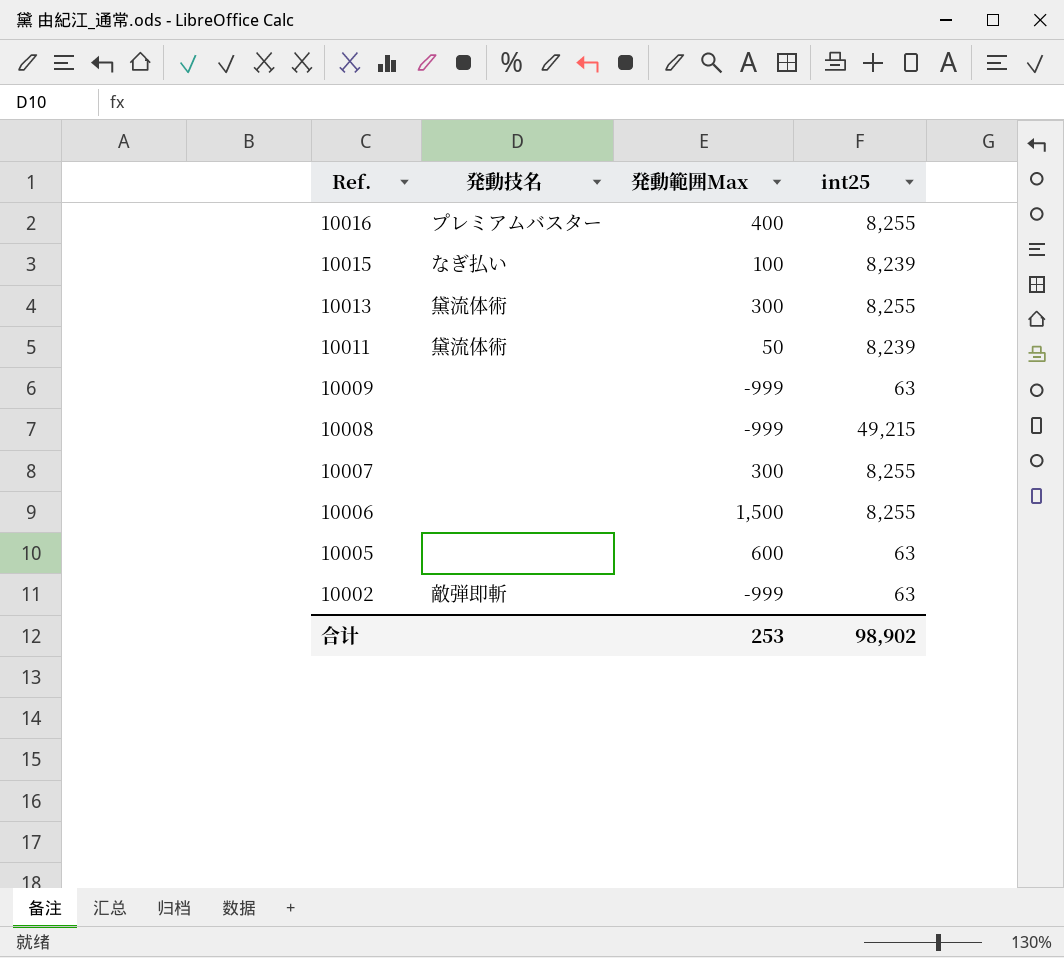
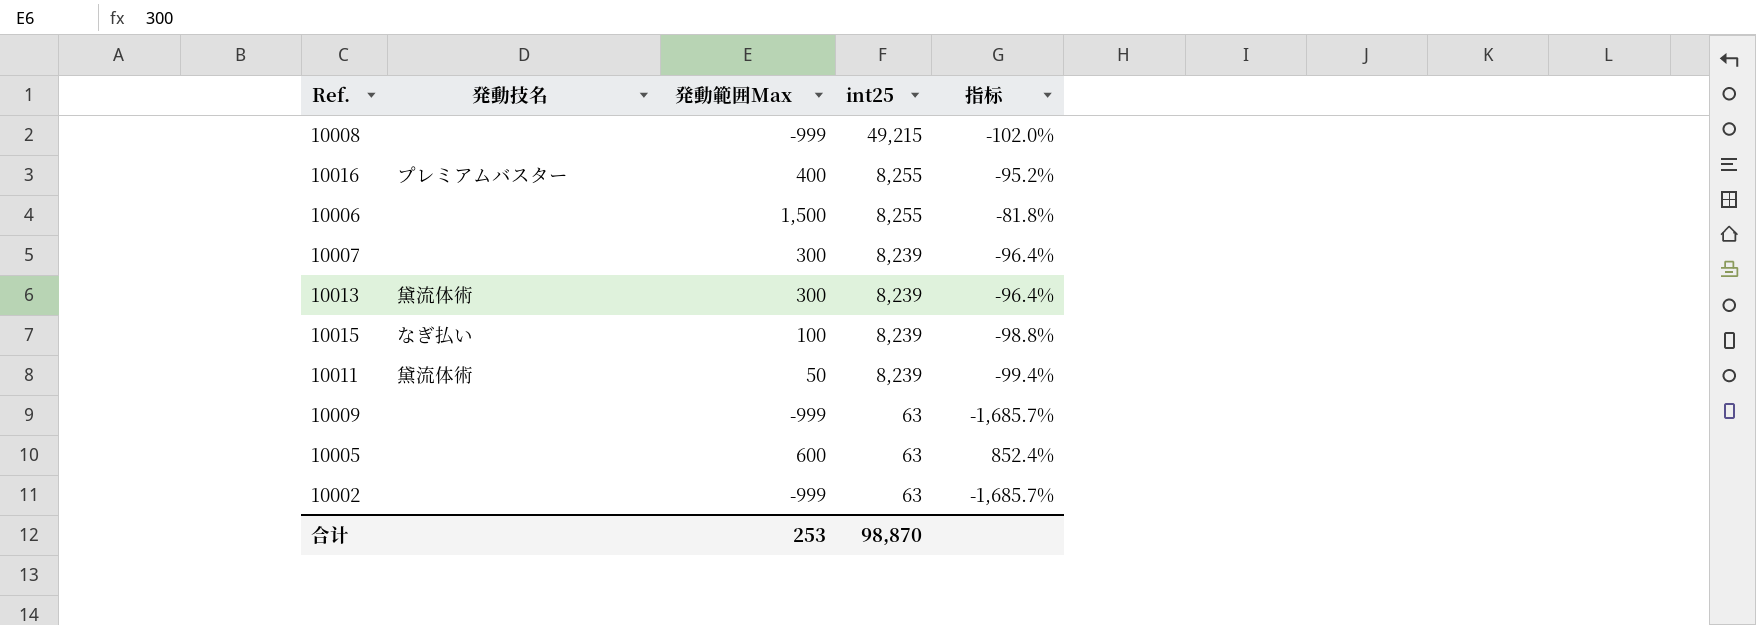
row order: Ref. descending -> int25 descending
column 指标 | formula: none -> ([発動範囲Max] - [int25]) / [int25]
10007 | int25: 8,255 -> 8,239
10013 | int25: 8,255 -> 8,239
10002 | 発動技名: 敵弾即斬 -> none
合计 | int25: 98,902 -> 98,870

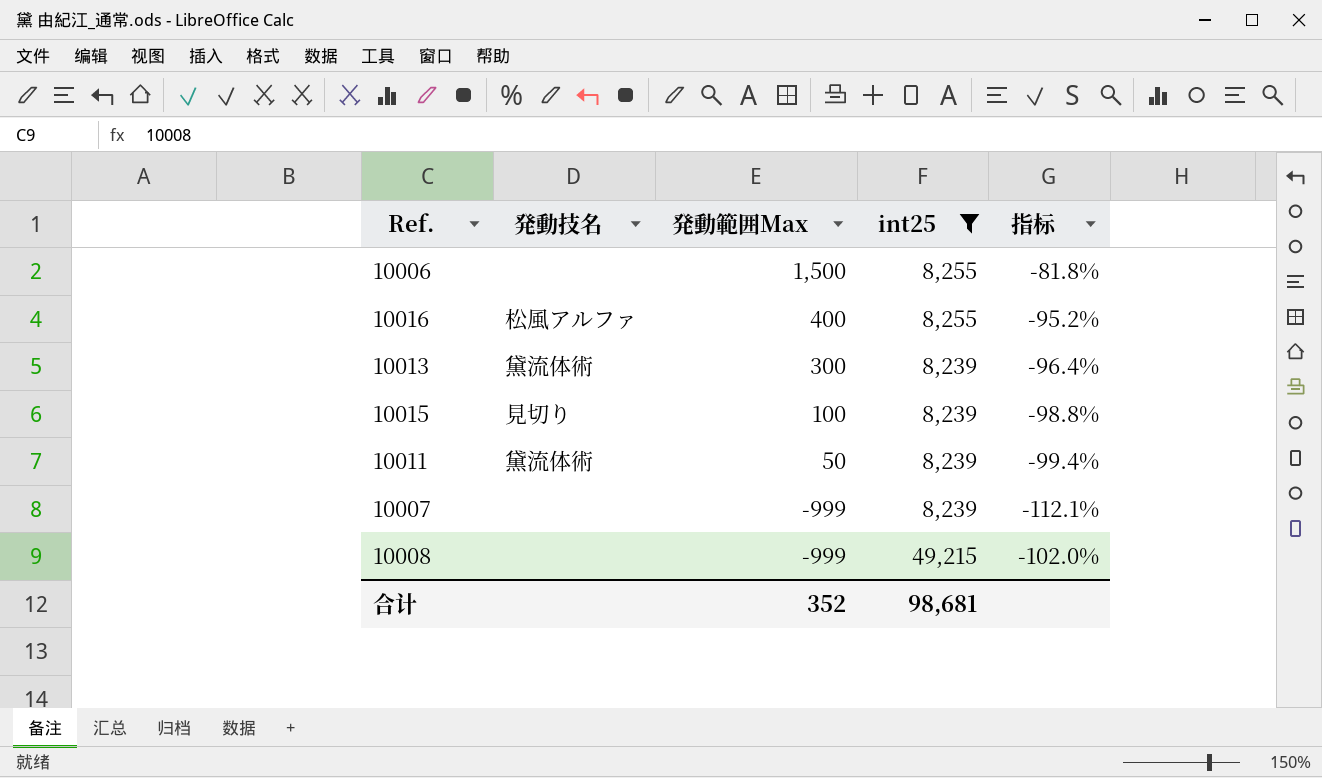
filter: none -> int25 != 63
row order: int25 descending -> 発動範囲Max descending
10016 | 発動技名: プレミアムバスター -> 松風アルファ
10015 | 発動技名: なぎ払い -> 見切り
10007 | 発動範囲Max: 300 -> -999
10007 | 指标: -96.4% -> -112.1%
合计 | 発動範囲Max: 253 -> 352
合计 | int25: 98,870 -> 98,681

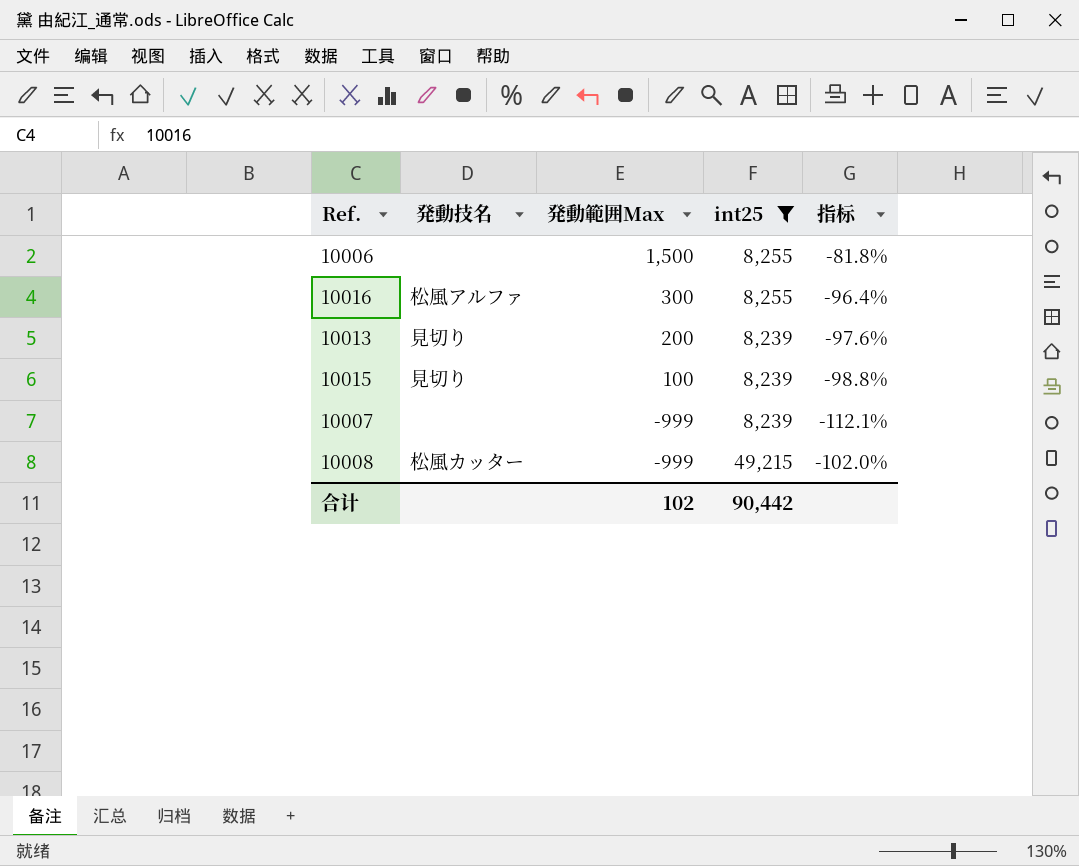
row 10011: 黛流体術 | 50 | 8,239 | -99.4% -> none
10016 | 発動範囲Max: 400 -> 300
10016 | 指标: -95.2% -> -96.4%
10013 | 発動技名: 黛流体術 -> 見切り
10013 | 発動範囲Max: 300 -> 200
10013 | 指标: -96.4% -> -97.6%
10008 | 発動技名: none -> 松風カッター
合计 | 発動範囲Max: 352 -> 102
合计 | int25: 98,681 -> 90,442

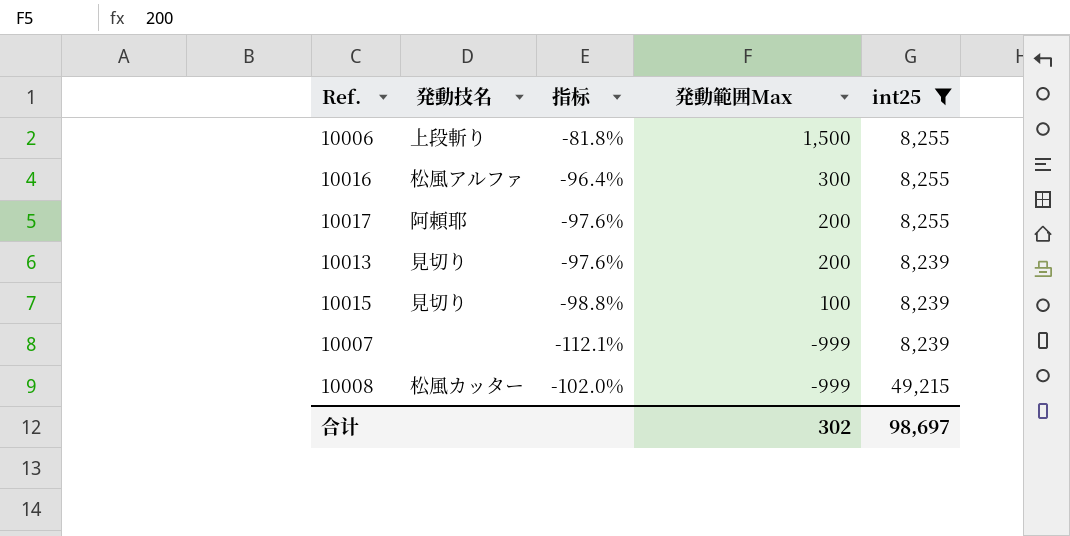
column 指标 | position: 5 -> 3
10006 | 発動技名: none -> 上段斬り
row 10017: none -> 阿頼耶 | -97.6% | 200 | 8,255
合计 | 発動範囲Max: 102 -> 302
合计 | int25: 90,442 -> 98,697

